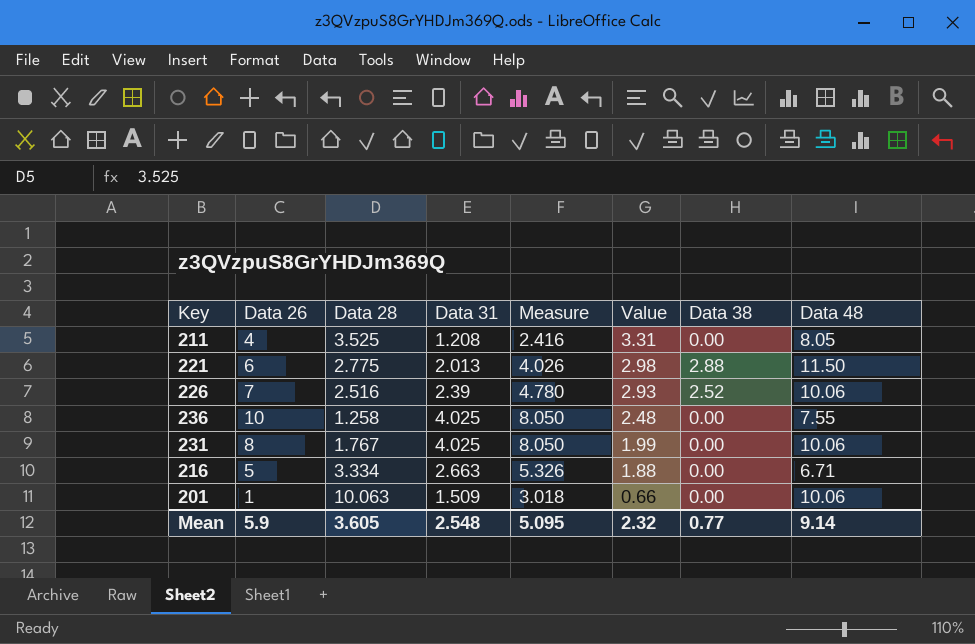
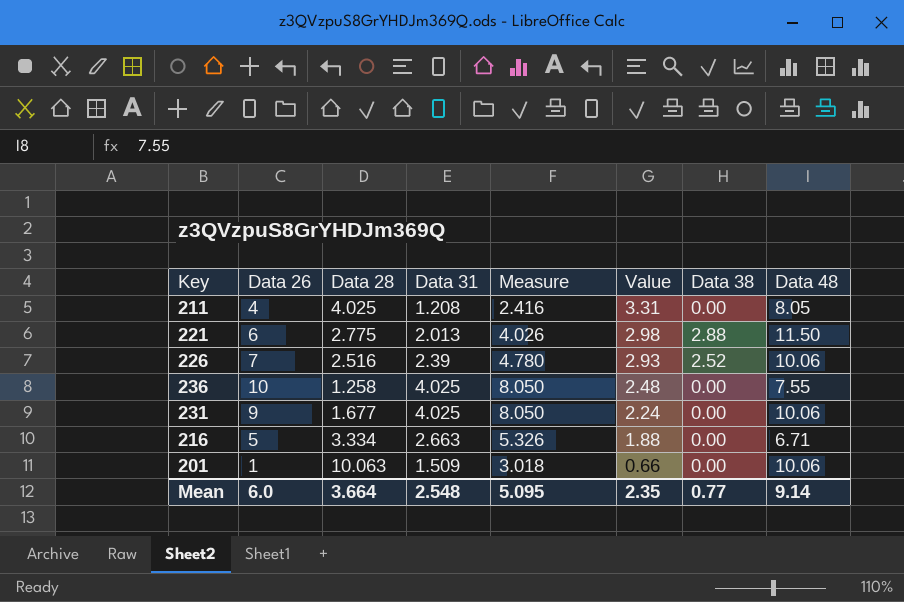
211 | Data 28: 3.525 -> 4.025
231 | Data 26: 8 -> 9
231 | Data 28: 1.767 -> 1.677
231 | Value: 1.99 -> 2.24
Mean | Data 26: 5.9 -> 6.0
Mean | Data 28: 3.605 -> 3.664
Mean | Value: 2.32 -> 2.35

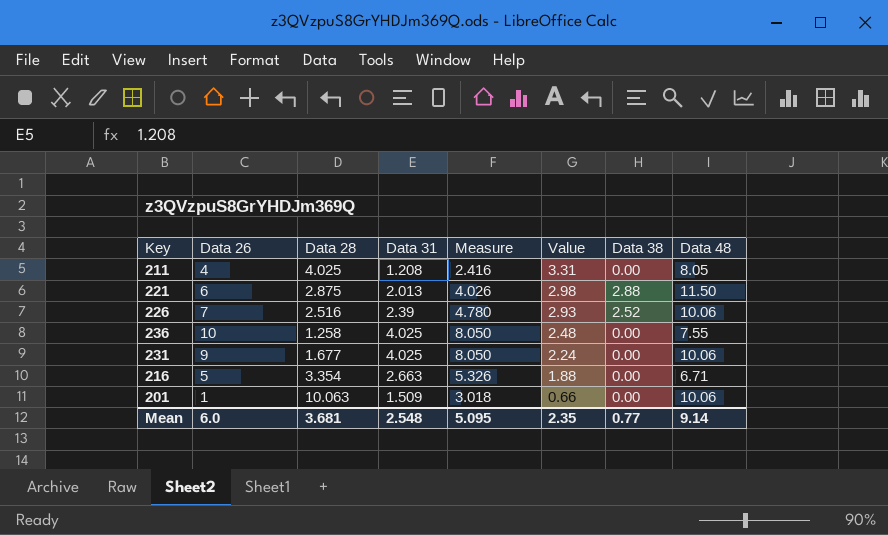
221 | Data 28: 2.775 -> 2.875
216 | Data 28: 3.334 -> 3.354
Mean | Data 28: 3.664 -> 3.681

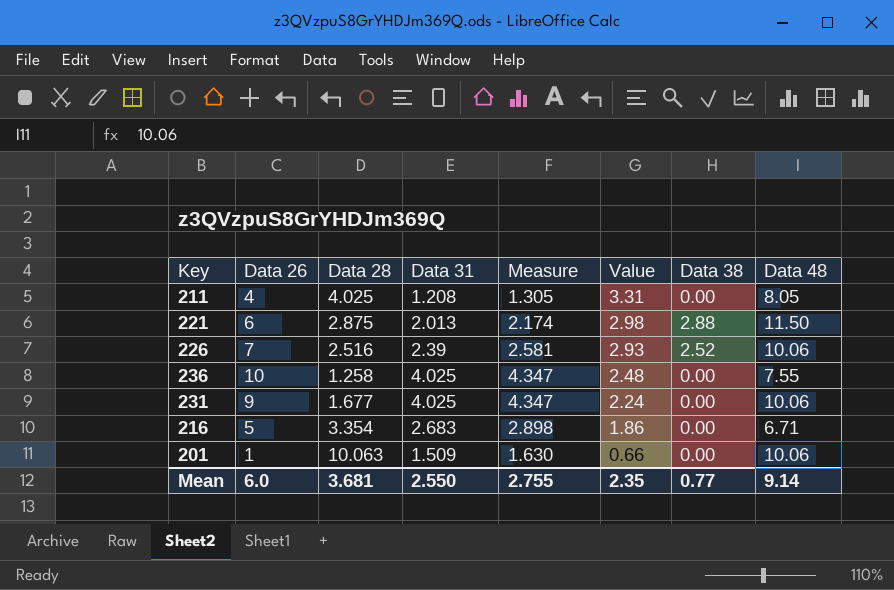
column Measure | formula: [Data 31] * 2 -> [Data 31] * 1.08
216 | Data 31: 2.663 -> 2.683
216 | Value: 1.88 -> 1.86
Mean | Data 31: 2.548 -> 2.550
Mean | Measure: 5.095 -> 2.755

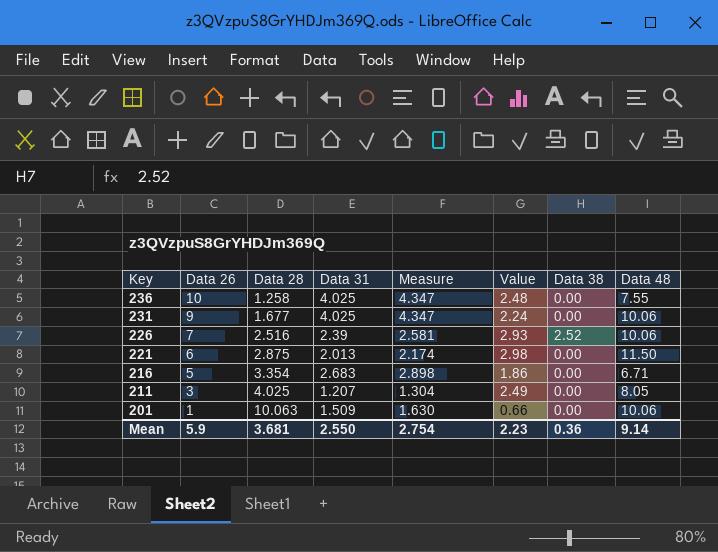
row order: Value descending -> Key descending
221 | Data 38: 2.88 -> 0.00
211 | Data 26: 4 -> 3
211 | Data 31: 1.208 -> 1.207
211 | Measure: 1.305 -> 1.304
211 | Value: 3.31 -> 2.49
Mean | Data 26: 6.0 -> 5.9
Mean | Measure: 2.755 -> 2.754
Mean | Value: 2.35 -> 2.23
Mean | Data 38: 0.77 -> 0.36

